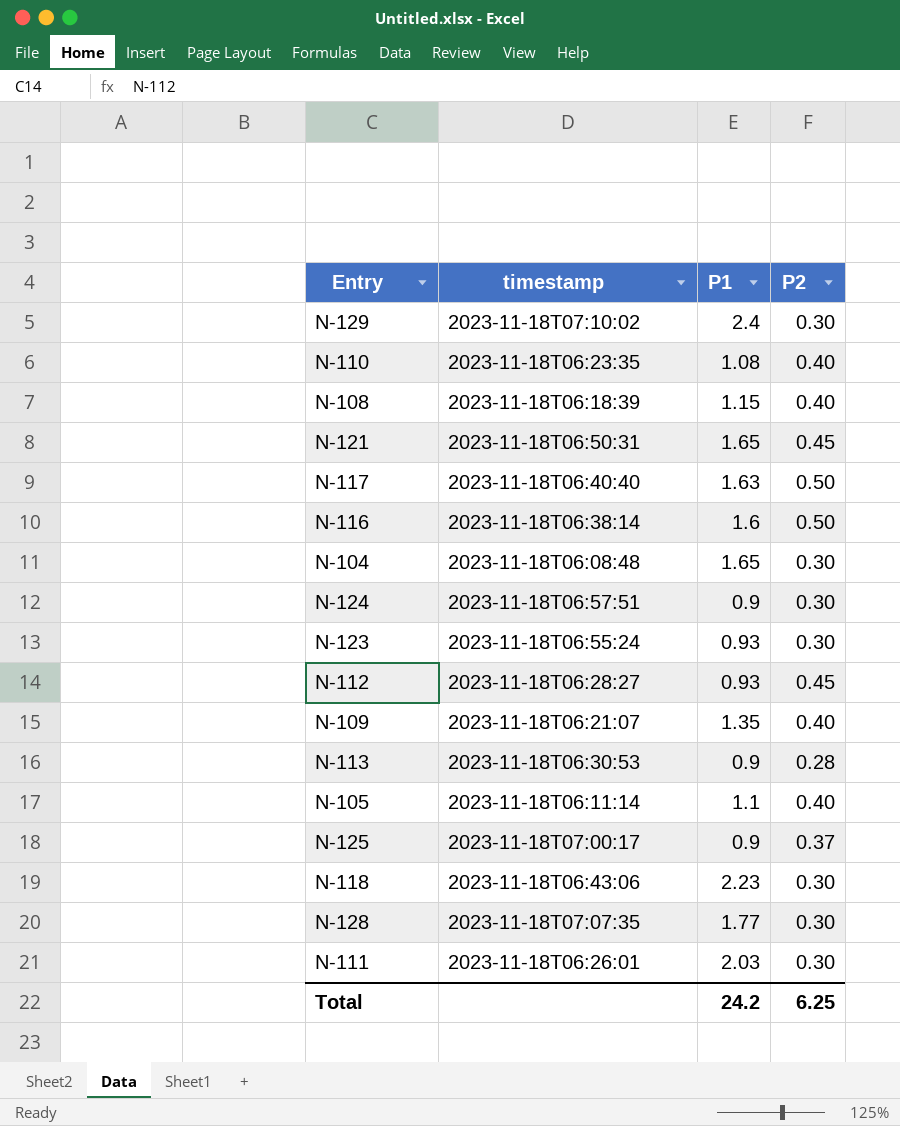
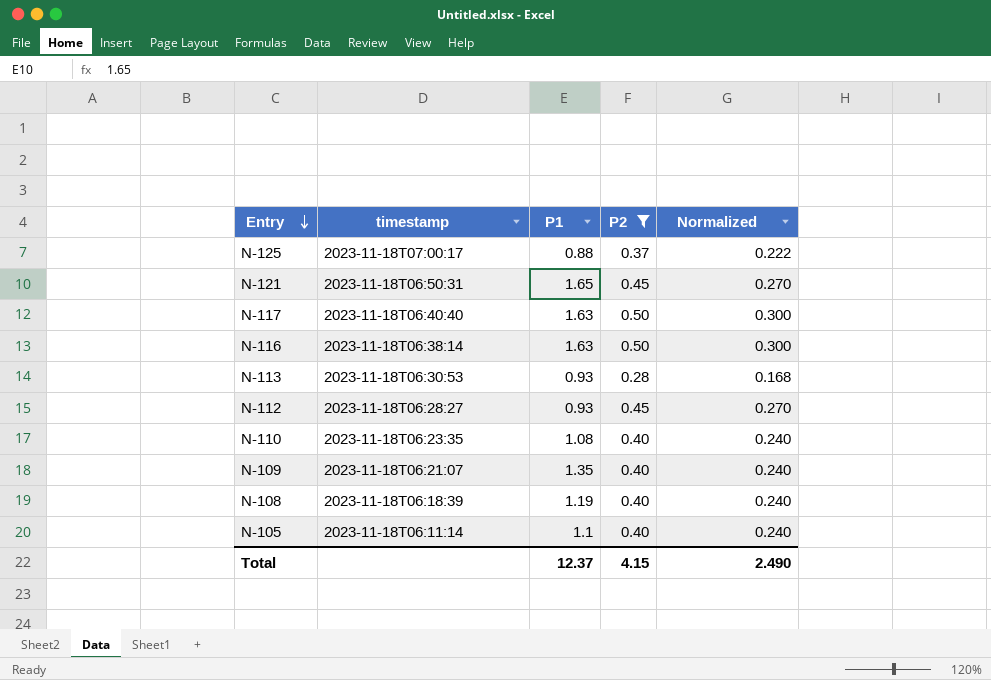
filter: none -> P2 != 0.30
row order: none -> Entry descending
column Normalized | formula: none -> [P2] * 0.6
N-125 | P1: 0.9 -> 0.88
N-116 | P1: 1.6 -> 1.63
N-113 | P1: 0.9 -> 0.93
N-108 | P1: 1.15 -> 1.19
Total | P1: 24.2 -> 12.37
Total | P2: 6.25 -> 4.15

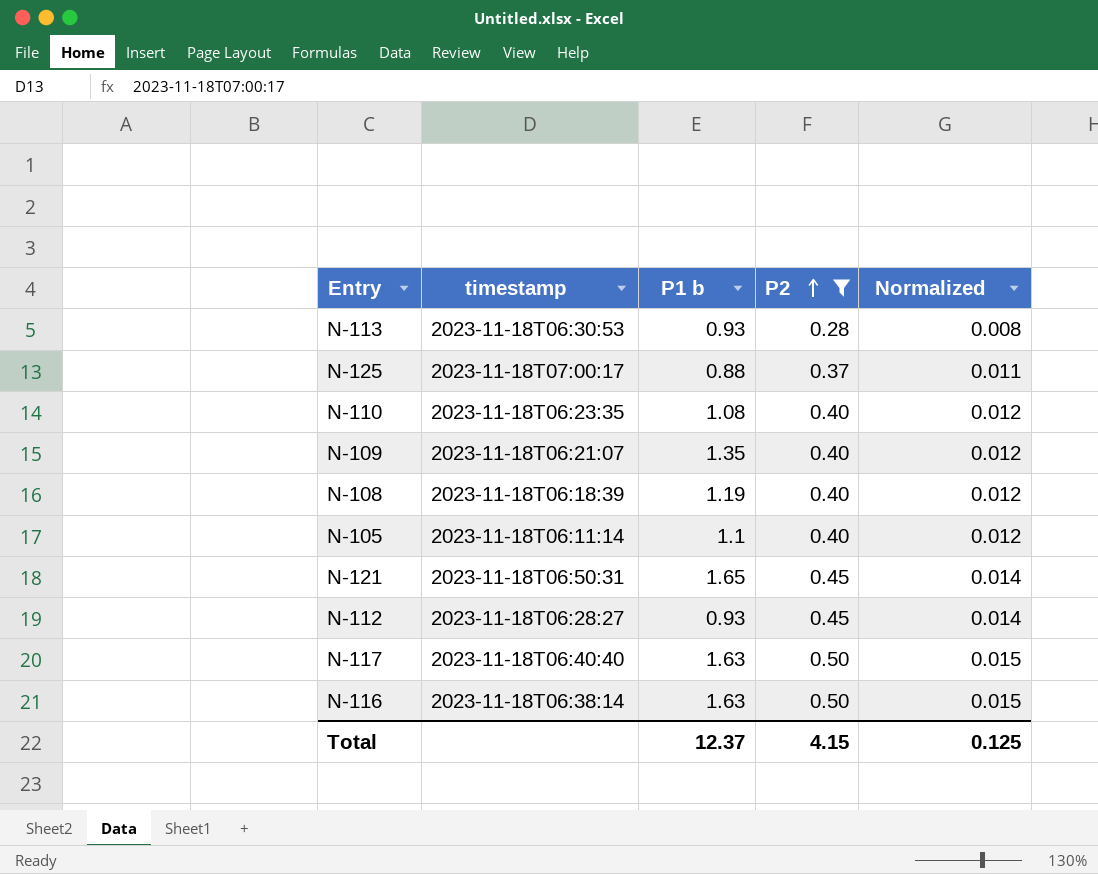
row order: Entry descending -> P2 ascending
column name: P1 -> P1 b
column Normalized | formula: [P2] * 0.6 -> [P2] * 0.03
Total | Normalized: 2.490 -> 0.125

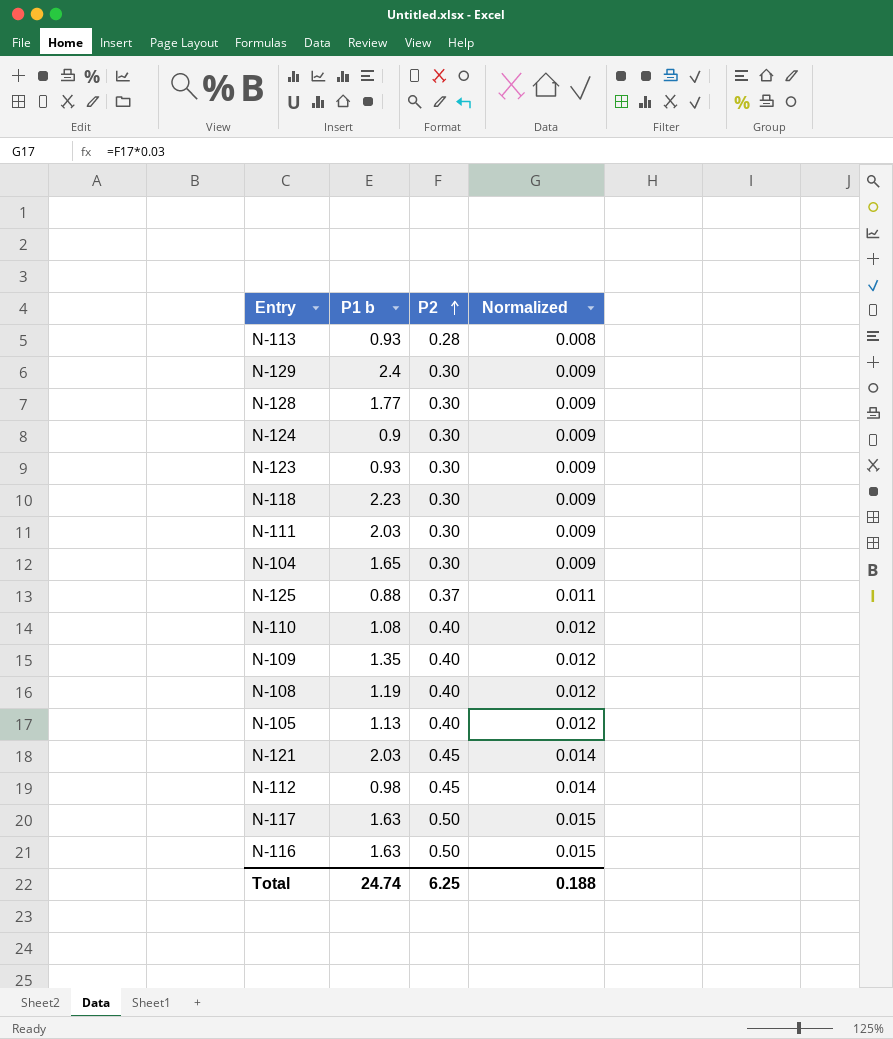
filter: P2 != 0.30 -> none
column timestamp | position: 2 -> none
N-105 | P1 b: 1.1 -> 1.13
N-121 | P1 b: 1.65 -> 2.03
N-112 | P1 b: 0.93 -> 0.98
Total | P1 b: 12.37 -> 24.74
Total | P2: 4.15 -> 6.25
Total | Normalized: 0.125 -> 0.188

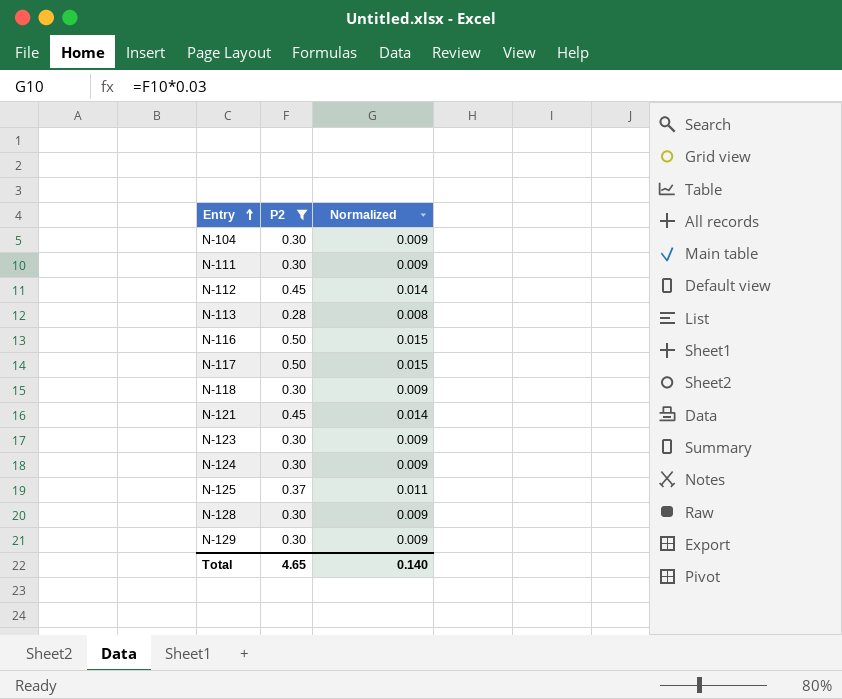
filter: none -> P2 != 0.40
row order: P2 ascending -> Entry ascending
column P1 b | position: 2 -> none
Total | P2: 6.25 -> 4.65
Total | Normalized: 0.188 -> 0.140

